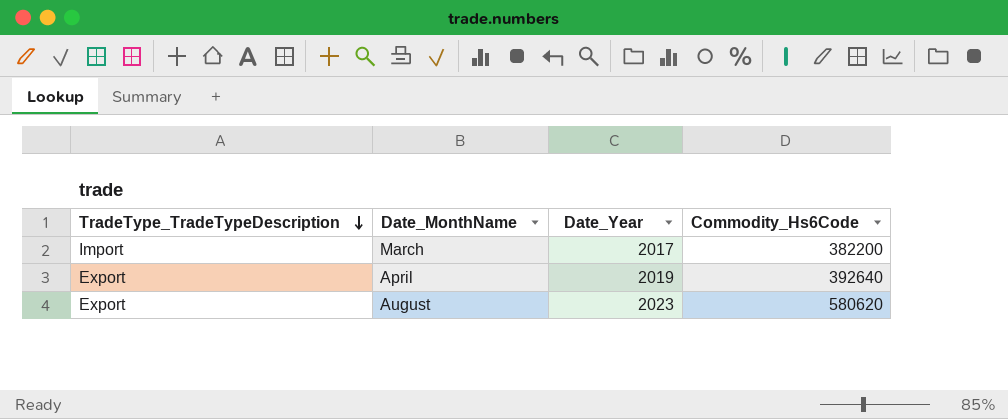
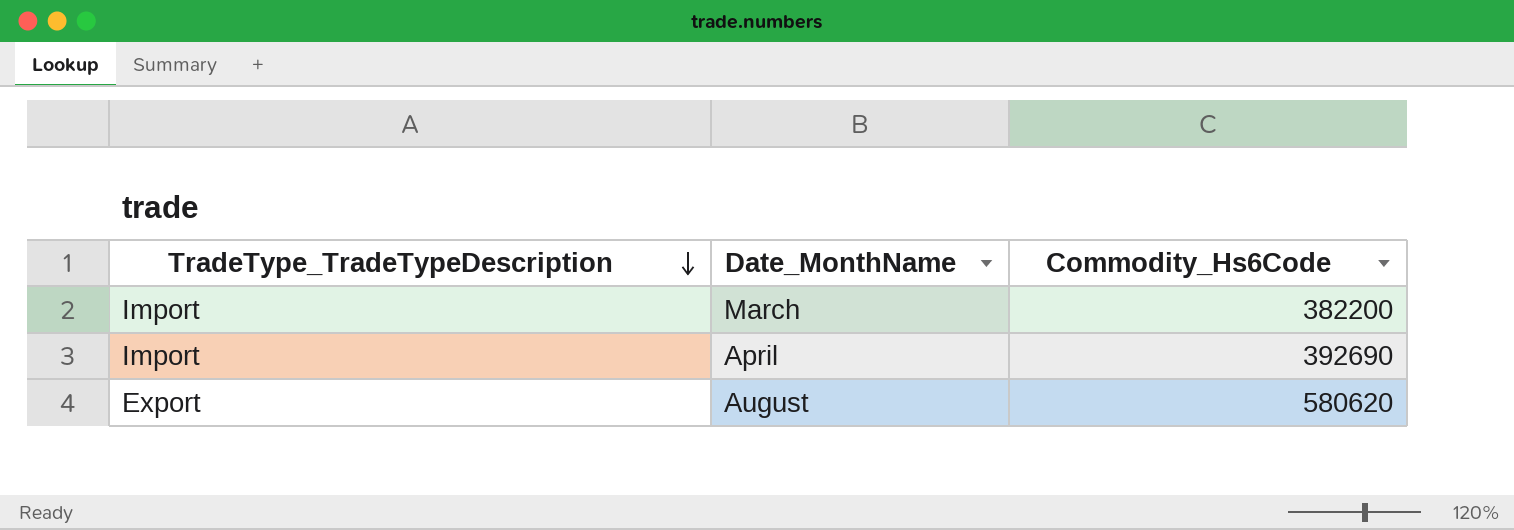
column Date_Year | position: 3 -> none
April | TradeType_TradeTypeDescription: Export -> Import
April | Commodity_Hs6Code: 392640 -> 392690

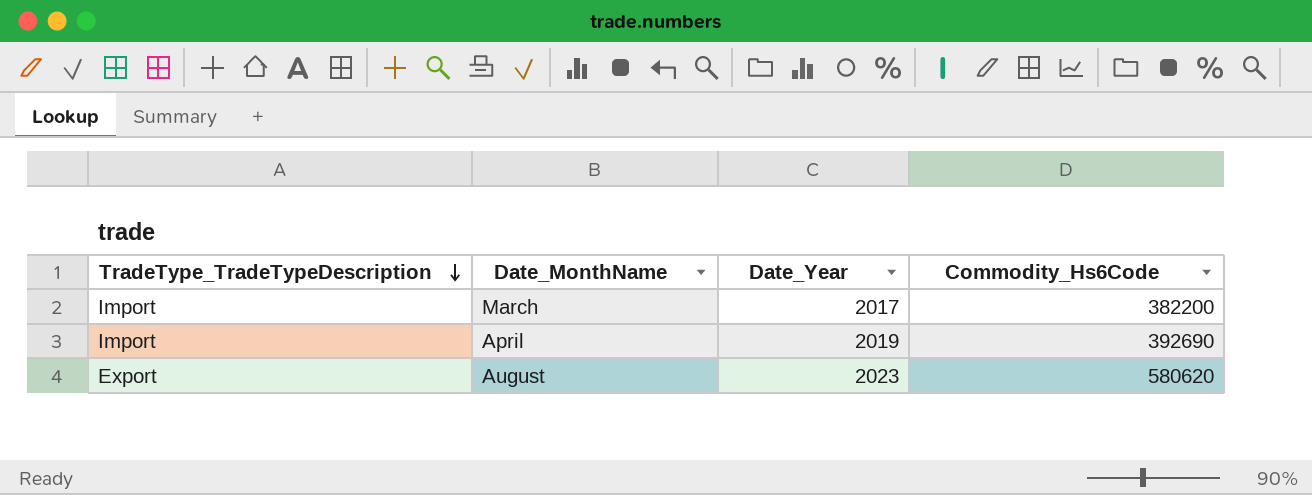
column Date_Year | position: none -> 3

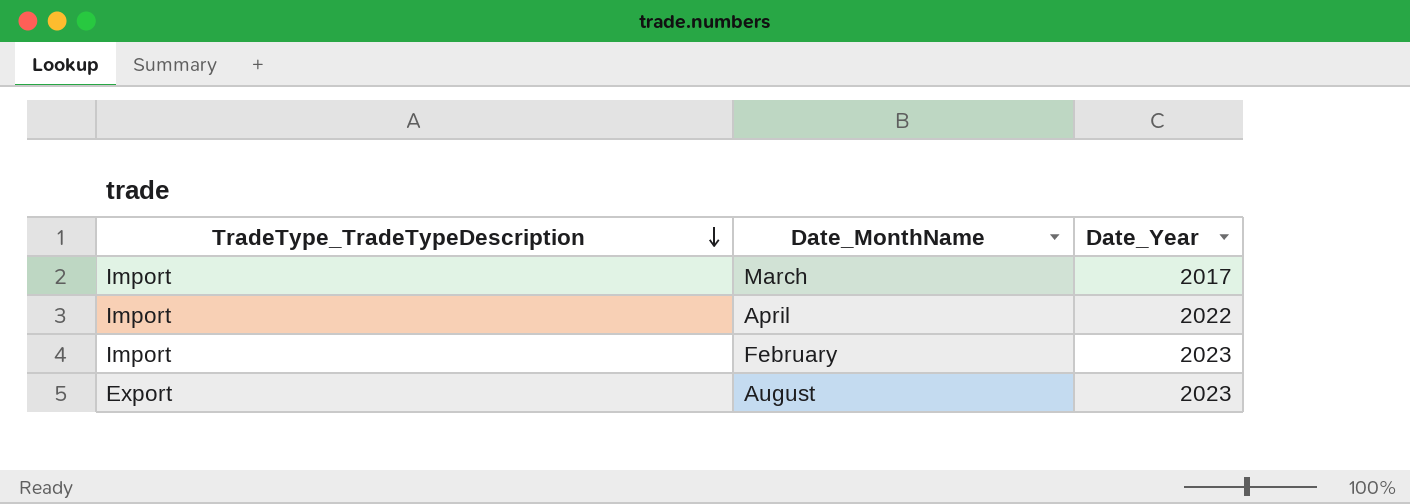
column Commodity_Hs6Code | position: 4 -> none
April | Date_Year: 2019 -> 2022
row February: none -> Import | 2023

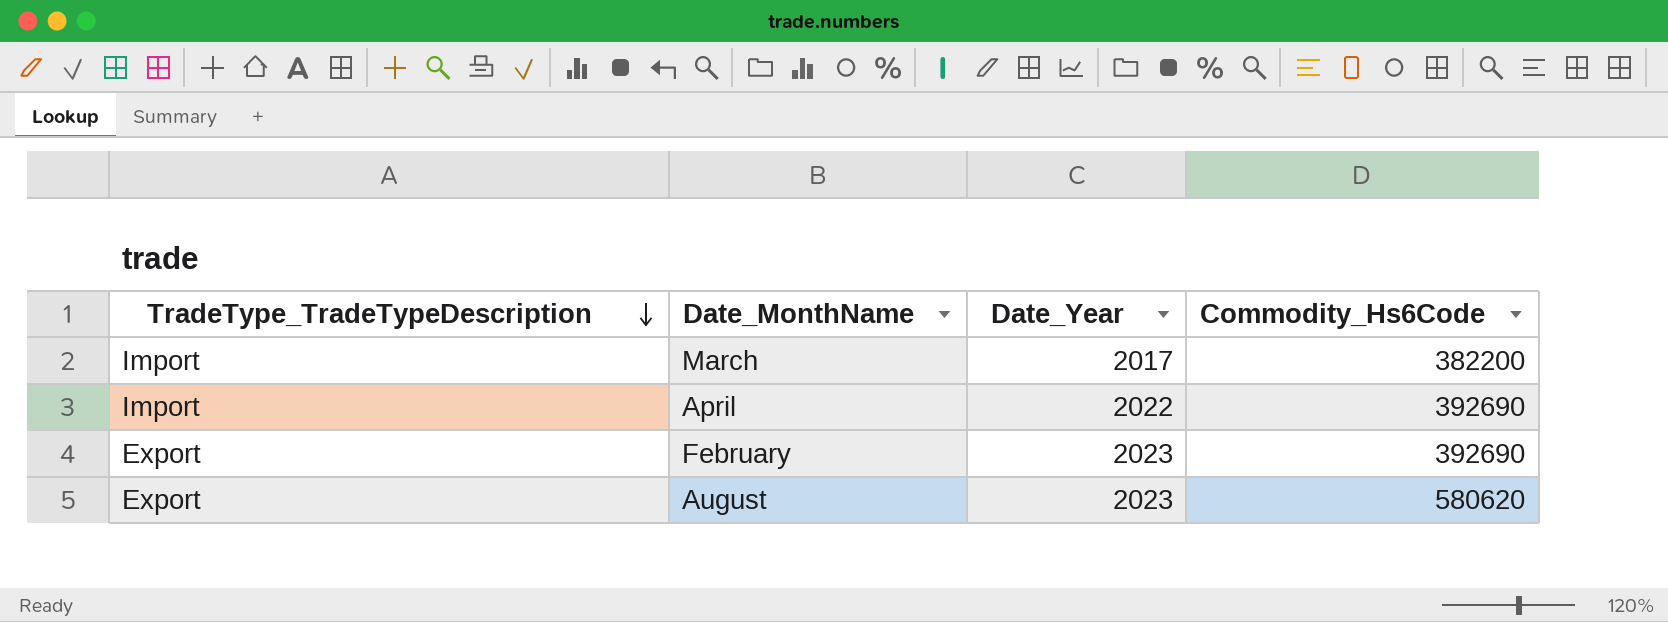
column Commodity_Hs6Code | position: none -> 4
February | TradeType_TradeTypeDescription: Import -> Export

